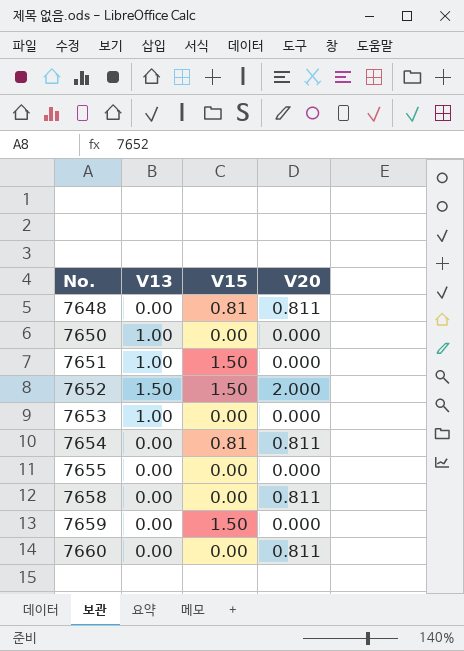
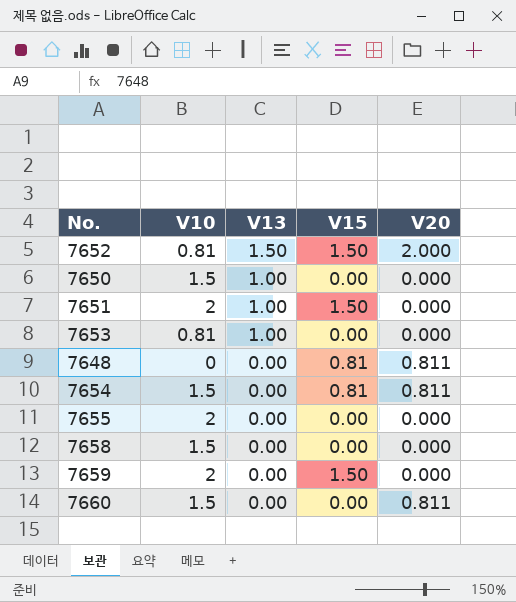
row order: No. ascending -> V13 descending
column V10 | position: none -> 2
7658 | V20: 0.811 -> 0.000

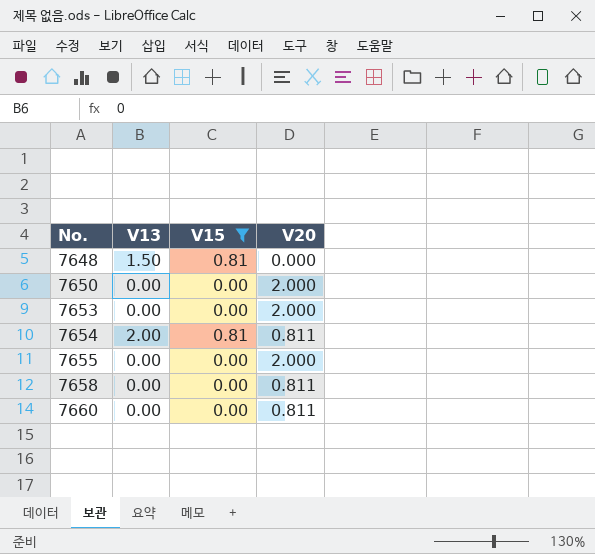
filter: none -> V15 != 1.50
row order: V13 descending -> No. ascending
column V10 | position: 2 -> none
7648 | V13: 0.00 -> 1.50
7648 | V20: 0.811 -> 0.000
7650 | V13: 1.00 -> 0.00
7650 | V20: 0.000 -> 2.000
7653 | V13: 1.00 -> 0.00
7653 | V20: 0.000 -> 2.000
7654 | V13: 0.00 -> 2.00
7655 | V20: 0.000 -> 2.000
7658 | V20: 0.000 -> 0.811

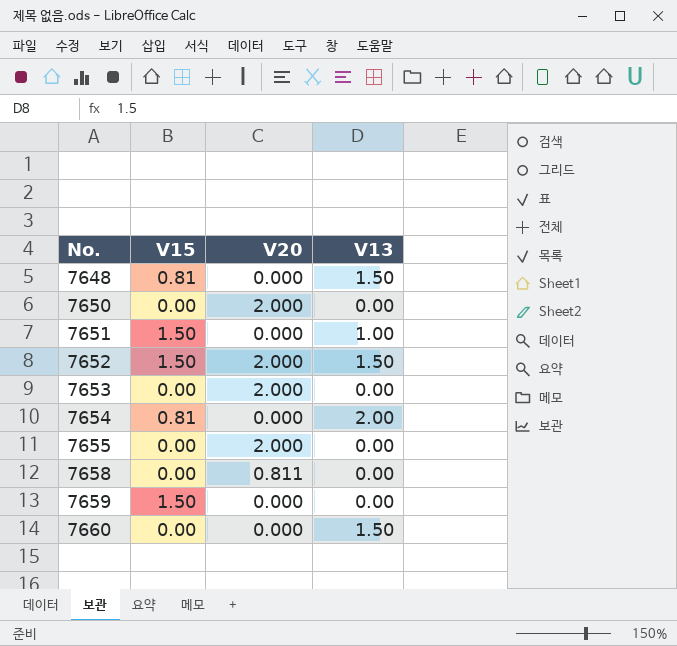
filter: V15 != 1.50 -> none
column V13 | position: 2 -> 4
7654 | V20: 0.811 -> 0.000
7660 | V20: 0.811 -> 0.000
7660 | V13: 0.00 -> 1.50

